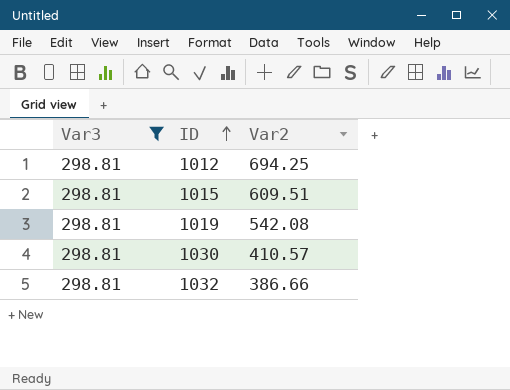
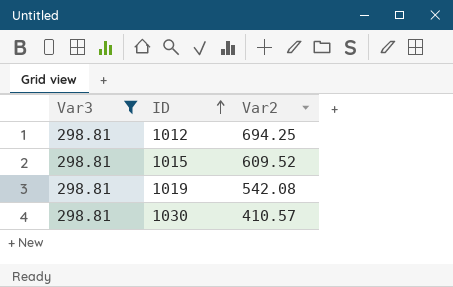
row 1032: 298.81 | 386.66 -> none
1015 | Var2: 609.51 -> 609.52

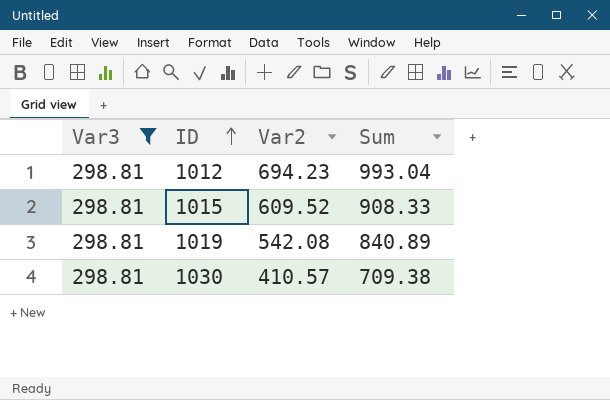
column Sum | formula: none -> [Var3] + [Var2]
1012 | Var2: 694.25 -> 694.23

